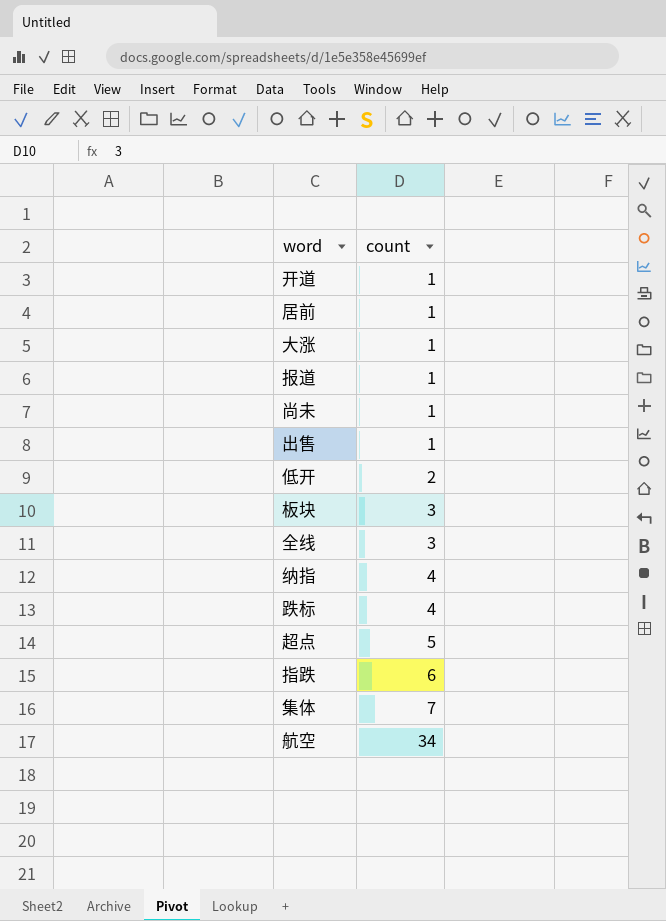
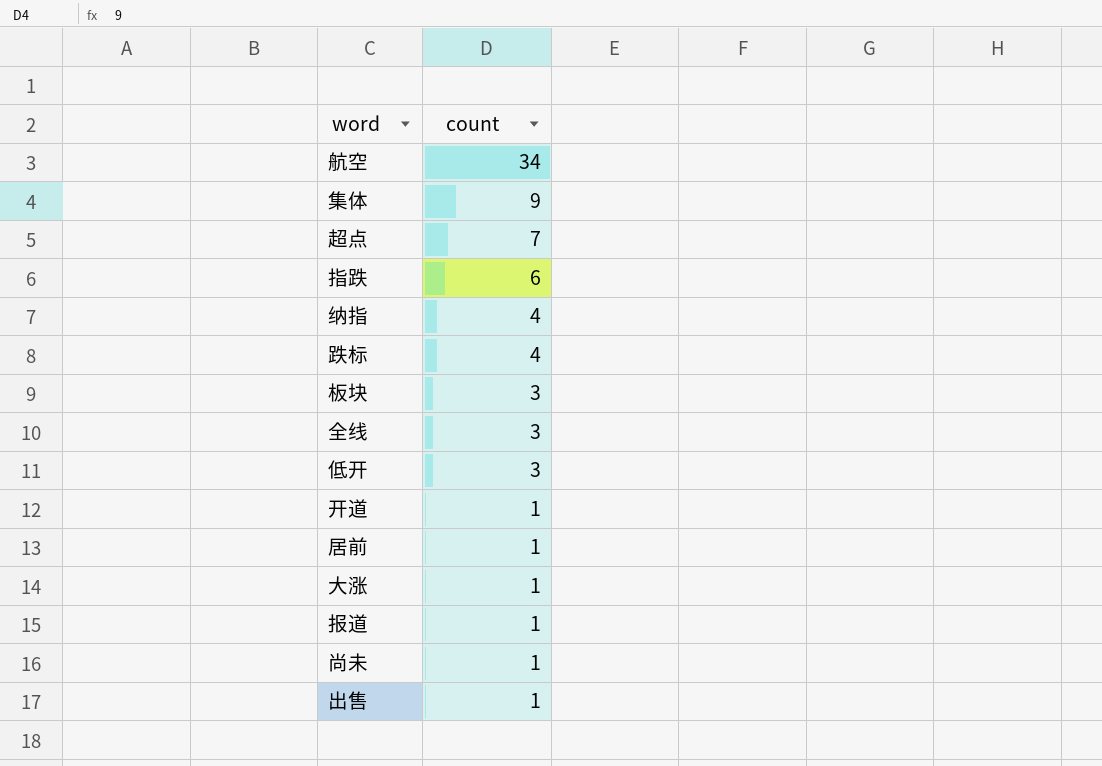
row order: count ascending -> count descending
集体 | count: 7 -> 9
超点 | count: 5 -> 7
低开 | count: 2 -> 3

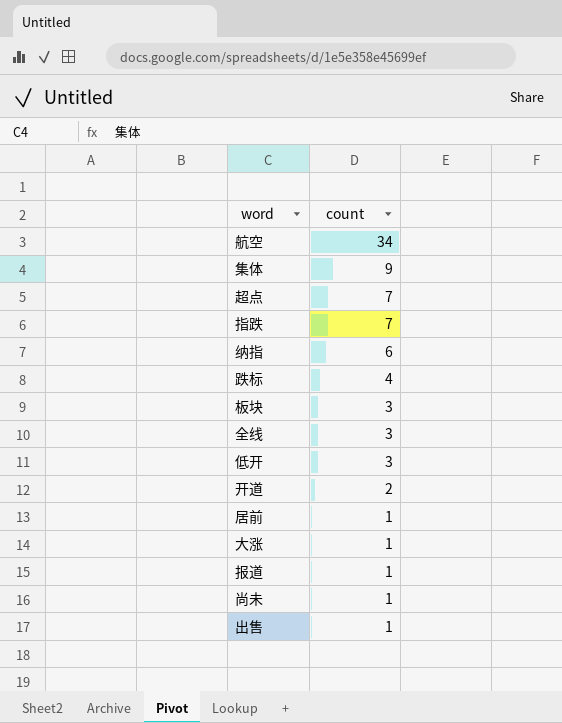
指跌 | count: 6 -> 7
纳指 | count: 4 -> 6
开道 | count: 1 -> 2

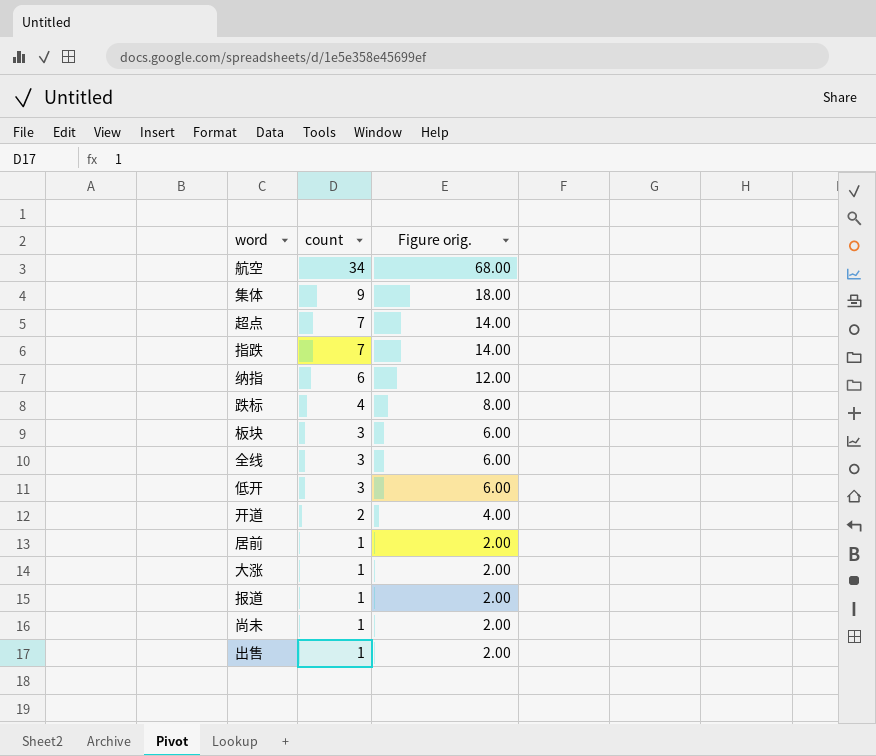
column Figure orig. | formula: none -> [count] * 2

